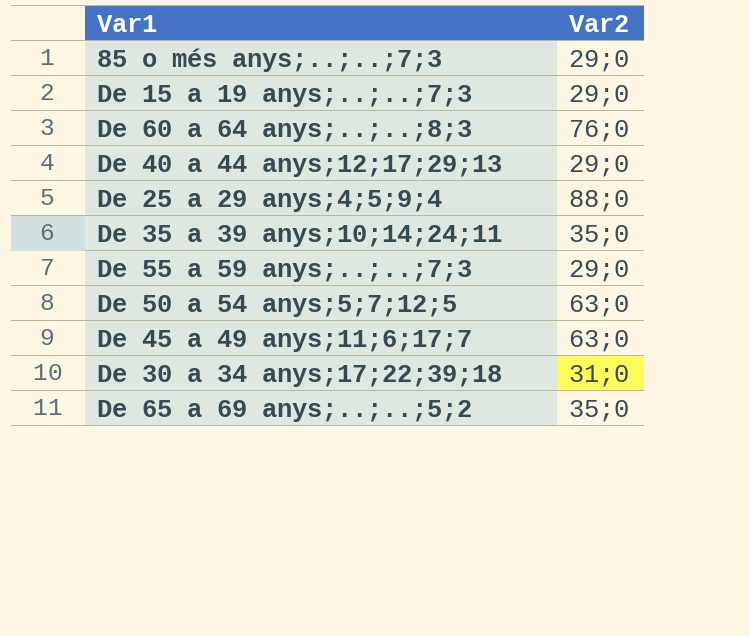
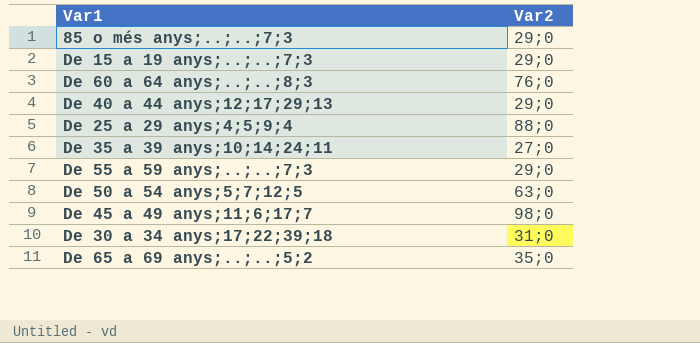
De 35 a 39 anys;10;14;24;11 | Var2: 35;0 -> 27;0
De 45 a 49 anys;11;6;17;7 | Var2: 63;0 -> 98;0

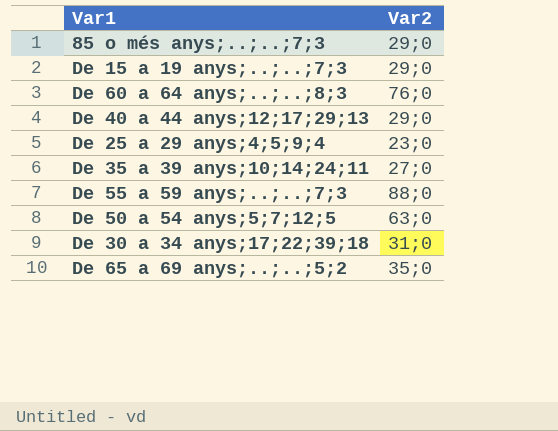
row De 45 a 49 anys;11;6;17;7: 98;0 -> none
De 25 a 29 anys;4;5;9;4 | Var2: 88;0 -> 23;0
De 55 a 59 anys;..;..;7;3 | Var2: 29;0 -> 88;0

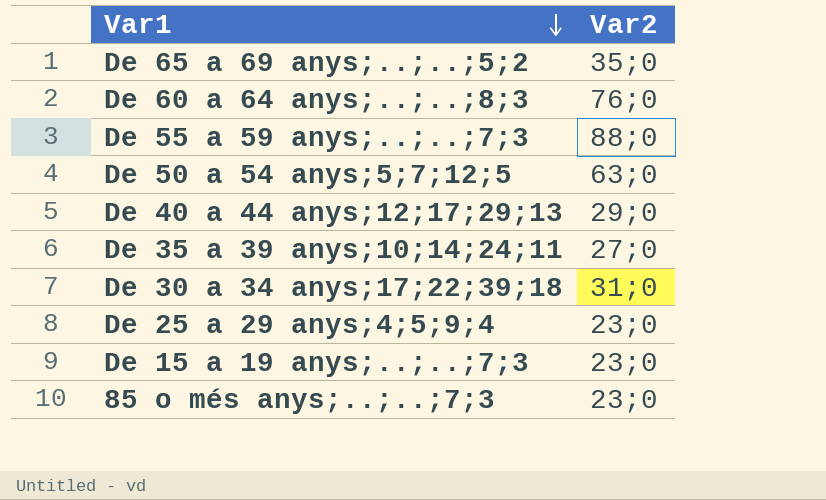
row order: none -> Var1 descending
De 15 a 19 anys;..;..;7;3 | Var2: 29;0 -> 23;0
85 o més anys;..;..;7;3 | Var2: 29;0 -> 23;0

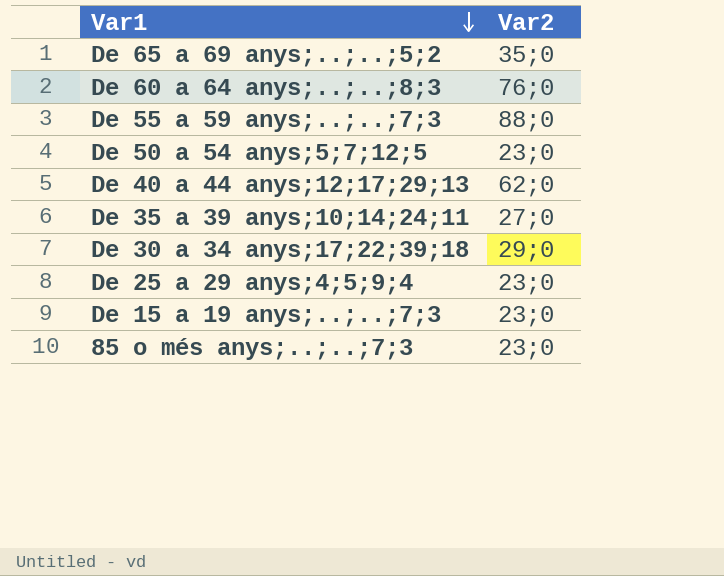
De 50 a 54 anys;5;7;12;5 | Var2: 63;0 -> 23;0
De 40 a 44 anys;12;17;29;13 | Var2: 29;0 -> 62;0
De 30 a 34 anys;17;22;39;18 | Var2: 31;0 -> 29;0

